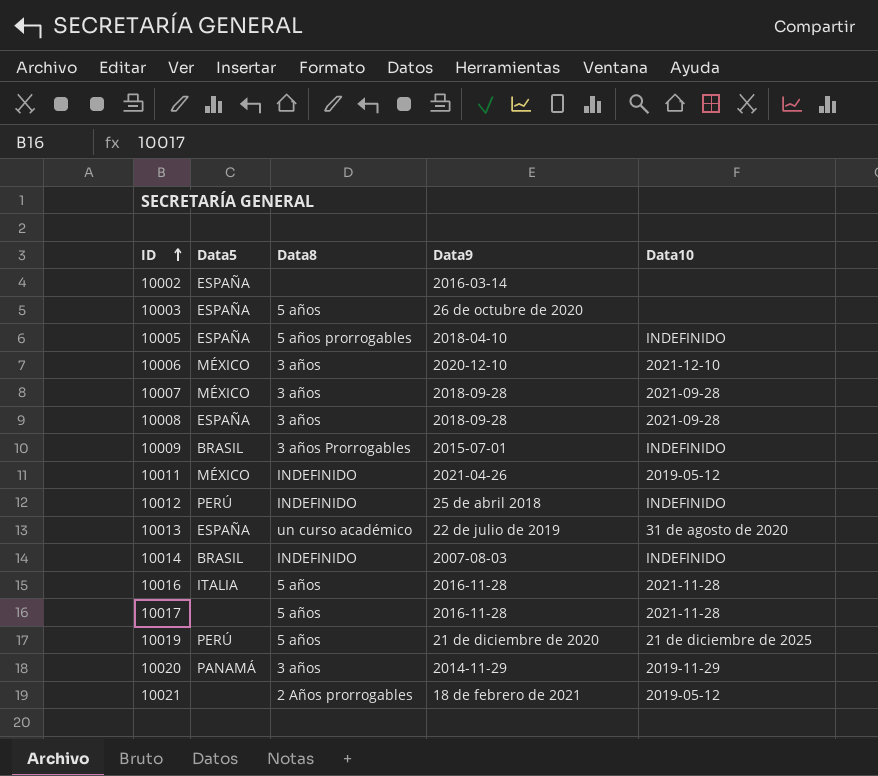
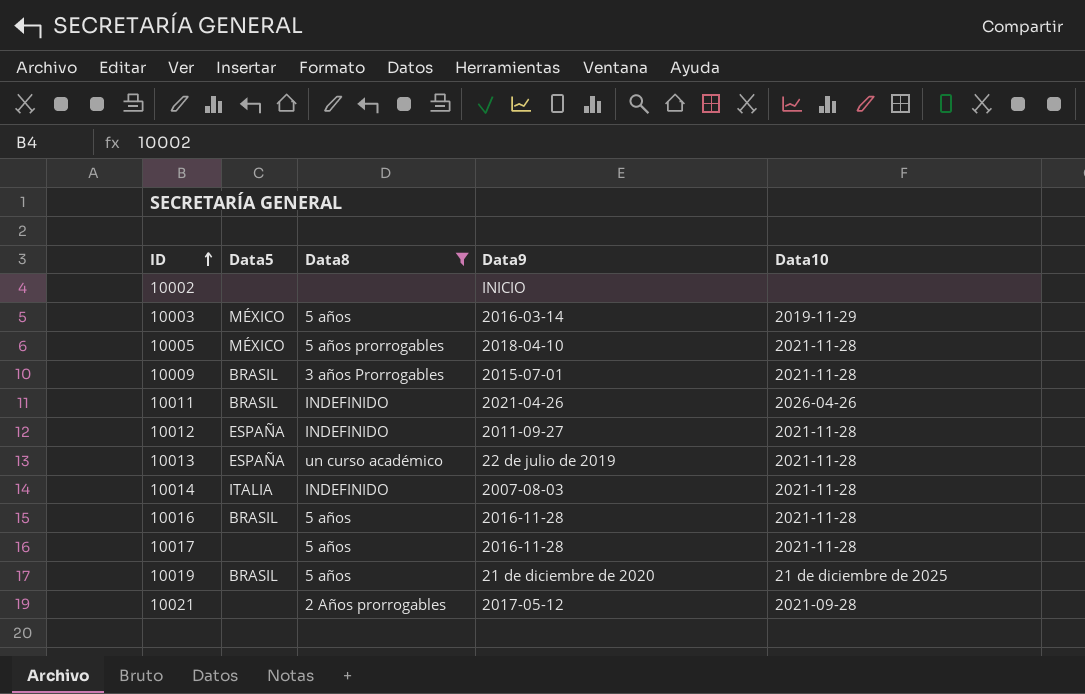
filter: none -> Data8 != 3 años
10002 | Data5: ESPAÑA -> none
10002 | Data9: 2016-03-14 -> INICIO
10003 | Data5: ESPAÑA -> MÉXICO
10003 | Data9: 26 de octubre de 2020 -> 2016-03-14
10003 | Data10: none -> 2019-11-29
10005 | Data5: ESPAÑA -> MÉXICO
10005 | Data10: INDEFINIDO -> 2021-11-28
10009 | Data10: INDEFINIDO -> 2021-11-28
10011 | Data5: MÉXICO -> BRASIL
10011 | Data10: 2019-05-12 -> 2026-04-26
10012 | Data5: PERÚ -> ESPAÑA
10012 | Data9: 25 de abril 2018 -> 2011-09-27
10012 | Data10: INDEFINIDO -> 2021-11-28
10013 | Data10: 31 de agosto de 2020 -> 2021-11-28
10014 | Data5: BRASIL -> ITALIA
10014 | Data10: INDEFINIDO -> 2021-11-28
10016 | Data5: ITALIA -> BRASIL
10019 | Data5: PERÚ -> BRASIL
10021 | Data9: 18 de febrero de 2021 -> 2017-05-12
10021 | Data10: 2019-05-12 -> 2021-09-28

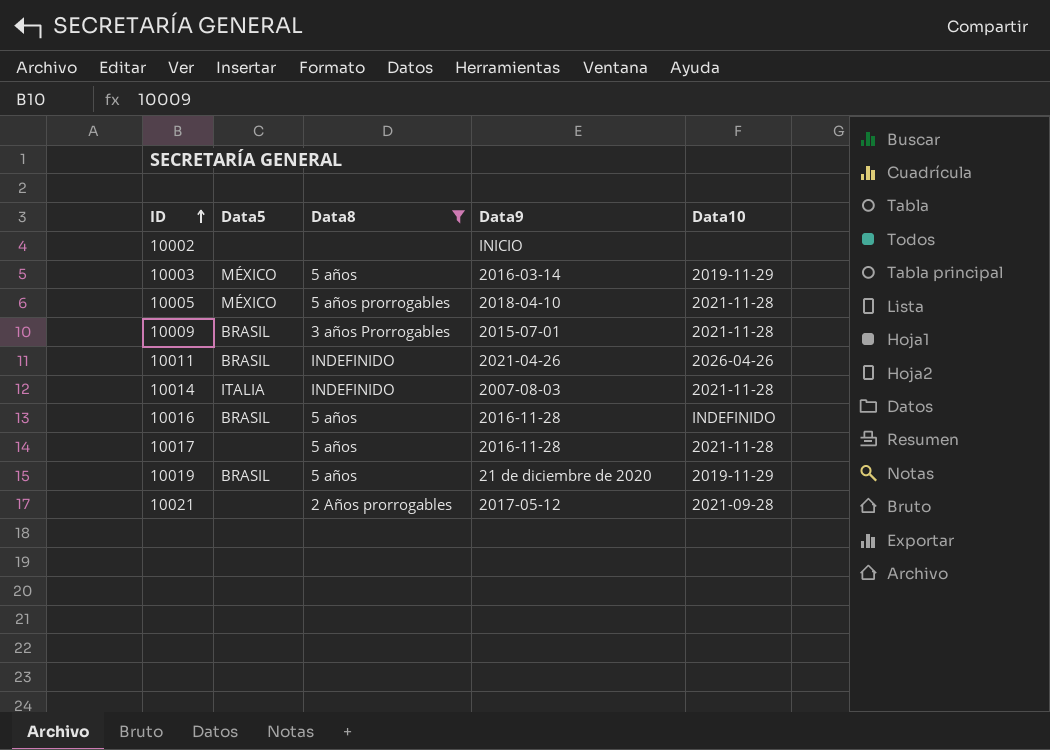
row 10012: ESPAÑA | INDEFINIDO | 2011-09-27 | 2021-11-28 -> none
row 10013: ESPAÑA | un curso académico | 22 de julio de 2019 | 2021-11-28 -> none
10016 | Data10: 2021-11-28 -> INDEFINIDO
10019 | Data10: 21 de diciembre de 2025 -> 2019-11-29

